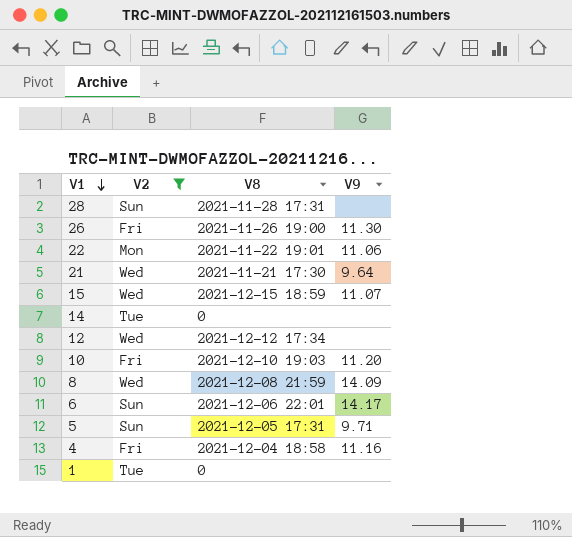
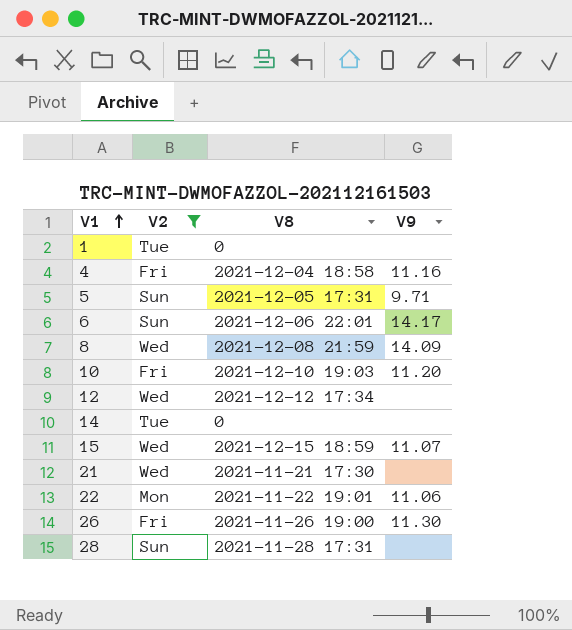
row order: V1 descending -> V1 ascending
21 | V9: 9.64 -> none

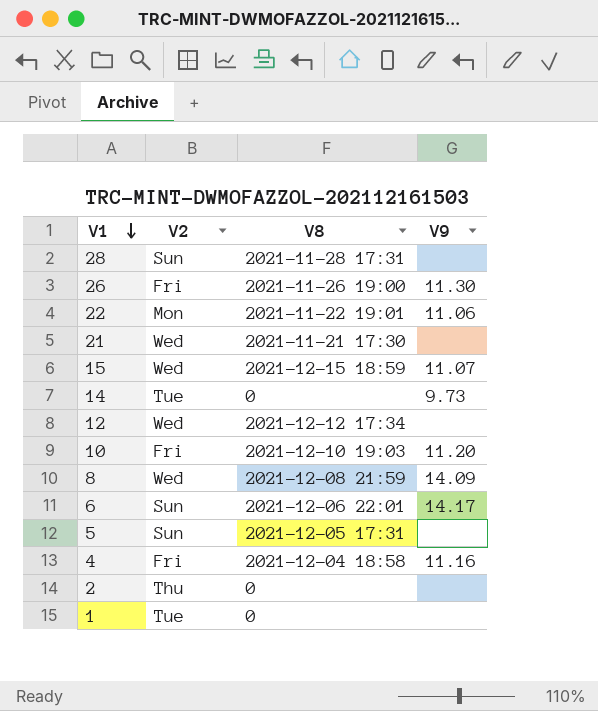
filter: V2 != Thu -> none
row order: V1 ascending -> V1 descending
14 | V9: none -> 9.73
5 | V9: 9.71 -> none

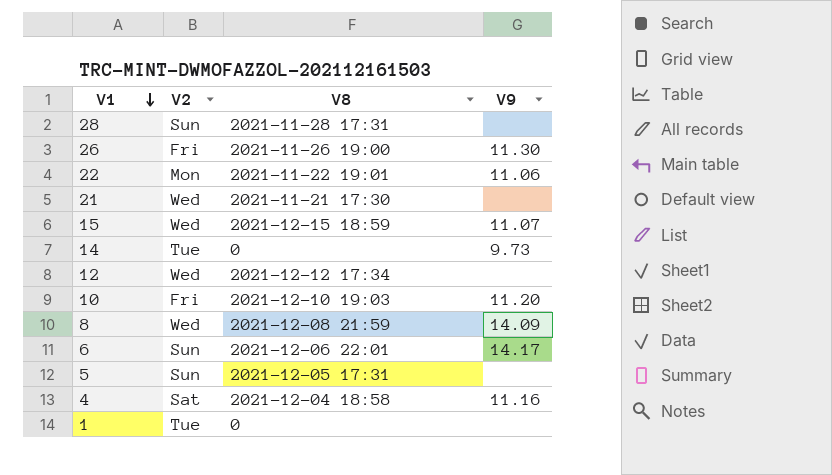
row 2: Thu | 0 | none -> none
4 | V2: Fri -> Sat

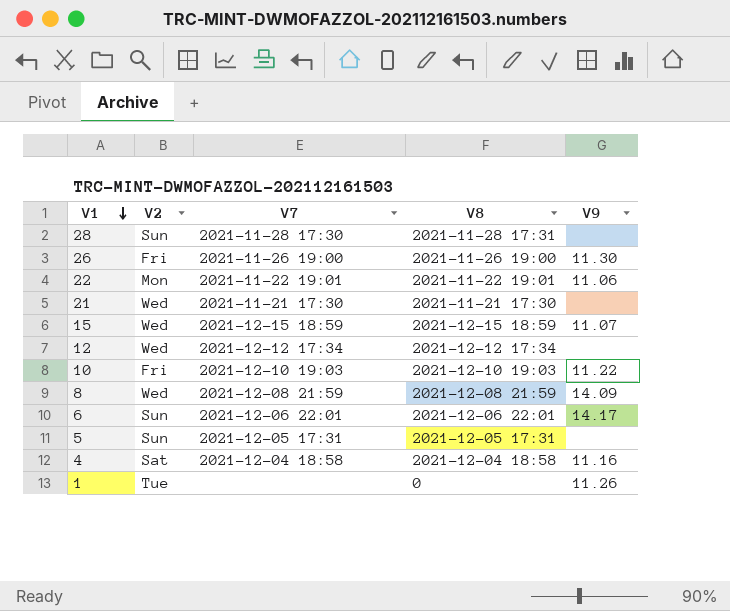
column V7 | position: none -> 3
row 14: Tue | 0 | 9.73 -> none
10 | V9: 11.20 -> 11.22
1 | V9: none -> 11.26

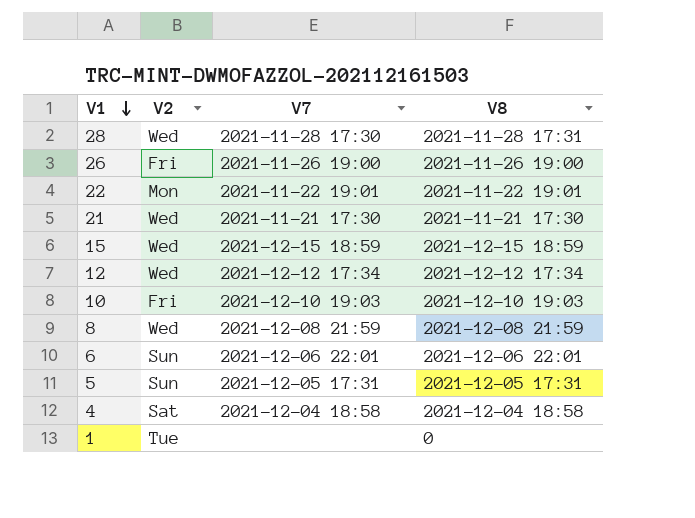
column V9 | position: 5 -> none
28 | V2: Sun -> Wed

